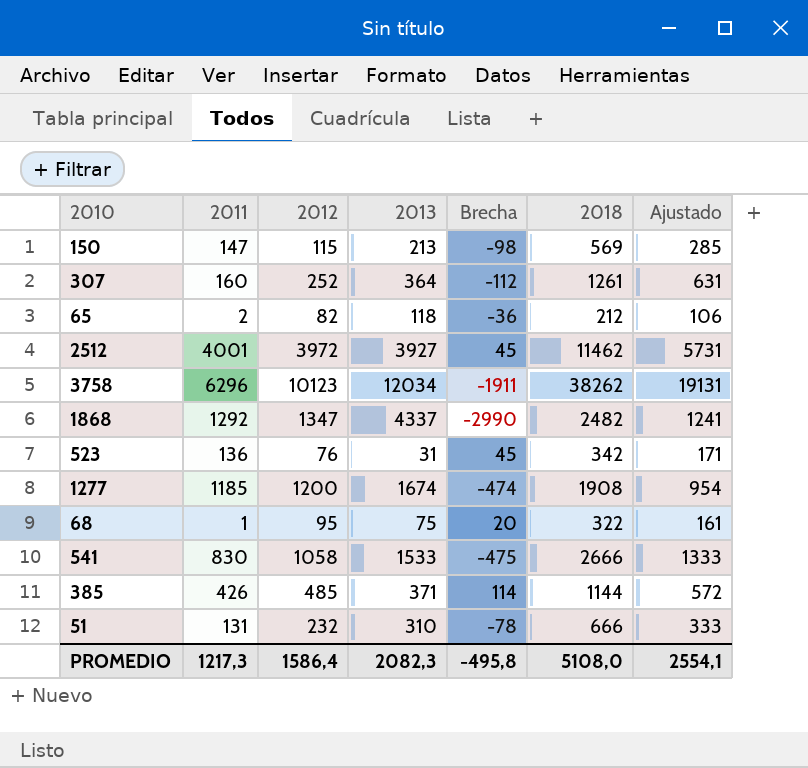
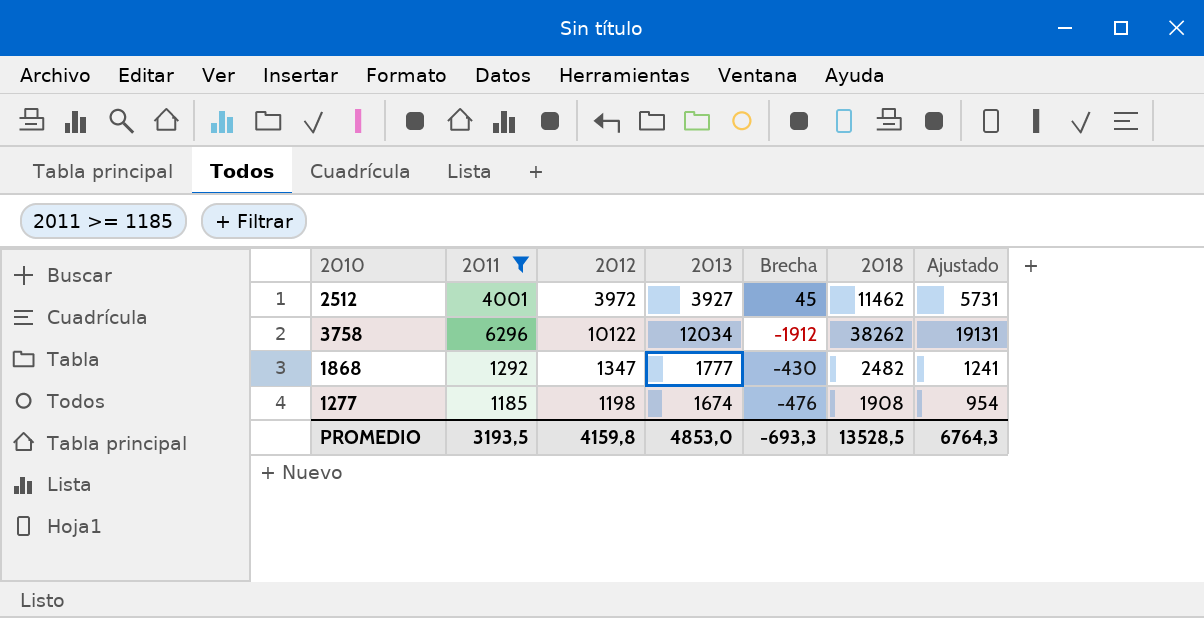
filter: none -> 2011 >= 1185
3758 | 2012: 10123 -> 10122
3758 | Brecha: -1911 -> -1912
1868 | 2013: 4337 -> 1777
1868 | Brecha: -2990 -> -430
1277 | 2012: 1200 -> 1198
1277 | Brecha: -474 -> -476
PROMEDIO | 2011: 1217,3 -> 3193,5
PROMEDIO | 2012: 1586,4 -> 4159,8
PROMEDIO | 2013: 2082,3 -> 4853,0
PROMEDIO | Brecha: -495,8 -> -693,3
PROMEDIO | 2018: 5108,0 -> 13528,5
PROMEDIO | Ajustado: 2554,1 -> 6764,3

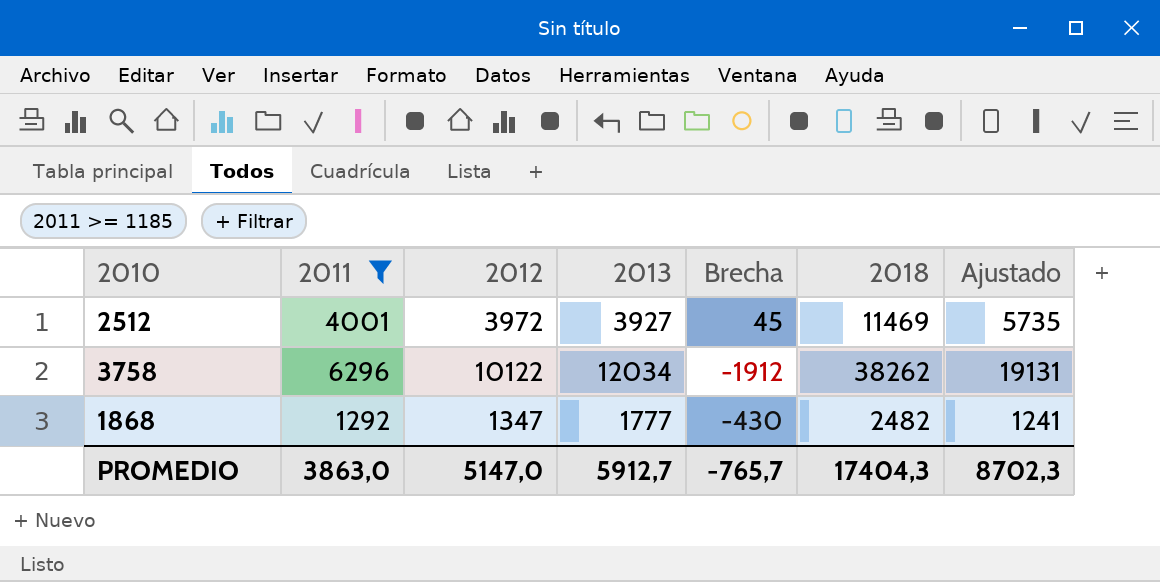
row 1277: 1185 | 1198 | 1674 | -476 | 1908 | 954 -> none
2512 | 2018: 11462 -> 11469
2512 | Ajustado: 5731 -> 5735
PROMEDIO | 2011: 3193,5 -> 3863,0
PROMEDIO | 2012: 4159,8 -> 5147,0
PROMEDIO | 2013: 4853,0 -> 5912,7
PROMEDIO | Brecha: -693,3 -> -765,7
PROMEDIO | 2018: 13528,5 -> 17404,3
PROMEDIO | Ajustado: 6764,3 -> 8702,3

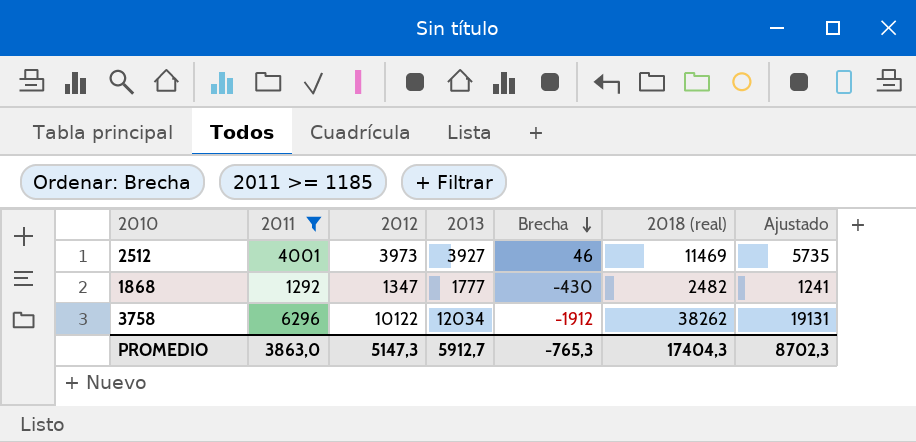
row order: none -> Brecha descending
column name: 2018 -> 2018 (real)
2512 | 2012: 3972 -> 3973
2512 | Brecha: 45 -> 46
PROMEDIO | 2012: 5147,0 -> 5147,3
PROMEDIO | Brecha: -765,7 -> -765,3

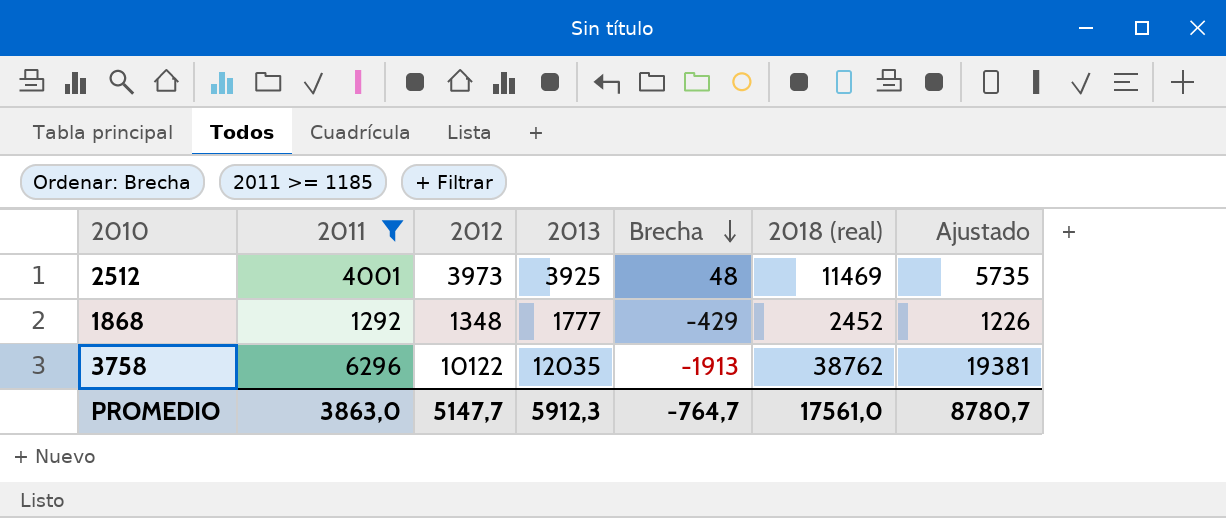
2512 | 2013: 3927 -> 3925
2512 | Brecha: 46 -> 48
1868 | 2012: 1347 -> 1348
1868 | Brecha: -430 -> -429
1868 | 2018 (real): 2482 -> 2452
1868 | Ajustado: 1241 -> 1226
3758 | 2013: 12034 -> 12035
3758 | Brecha: -1912 -> -1913
3758 | 2018 (real): 38262 -> 38762
3758 | Ajustado: 19131 -> 19381
PROMEDIO | 2012: 5147,3 -> 5147,7
PROMEDIO | 2013: 5912,7 -> 5912,3
PROMEDIO | Brecha: -765,3 -> -764,7
PROMEDIO | 2018 (real): 17404,3 -> 17561,0
PROMEDIO | Ajustado: 8702,3 -> 8780,7

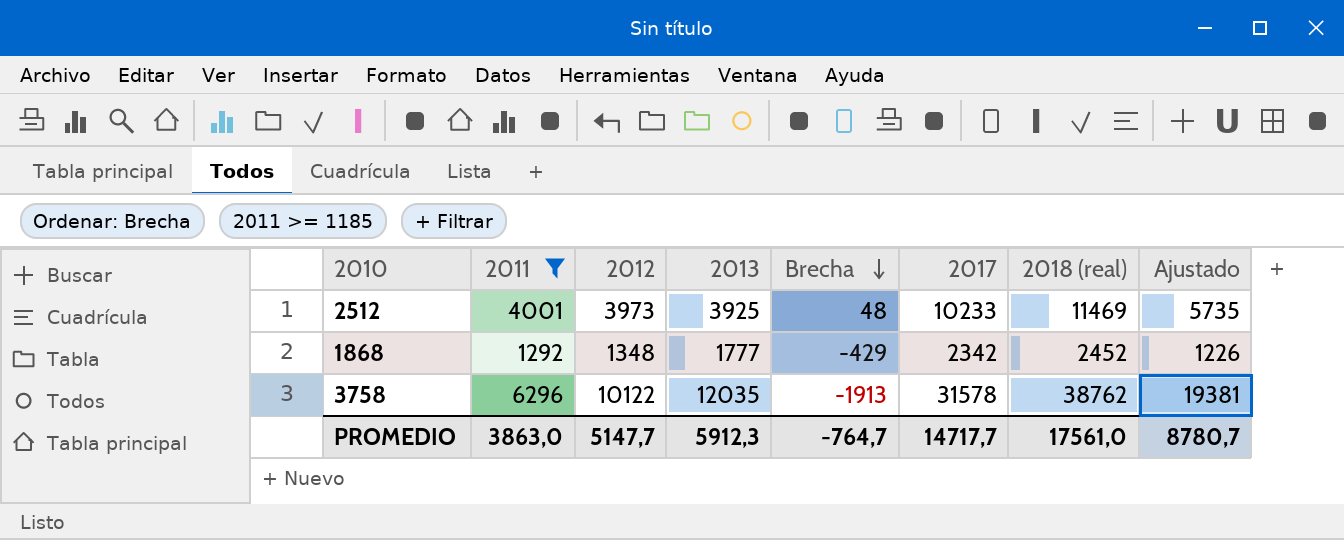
column 2017 | position: none -> 6

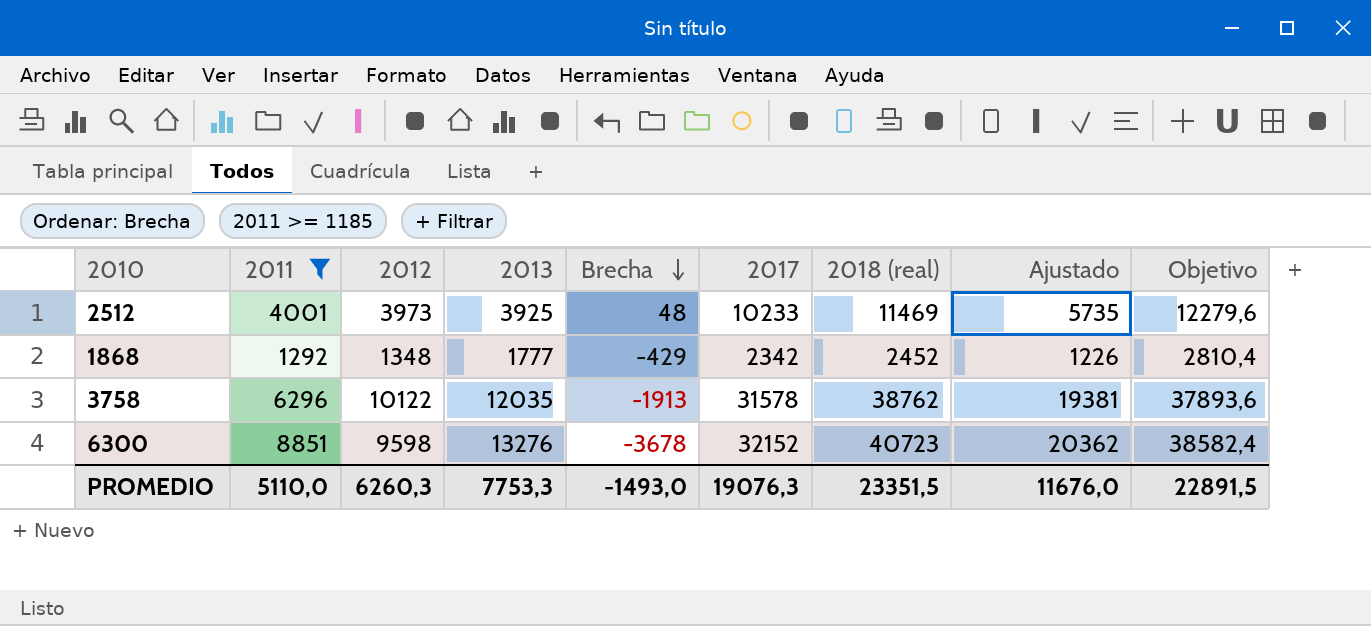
column Objetivo | formula: none -> [2017] * 1,2
row 6300: none -> 8851 | 9598 | 13276 | -3678 | 32152 | 40723 | 20362 | 38582,4
PROMEDIO | 2011: 3863,0 -> 5110,0
PROMEDIO | 2012: 5147,7 -> 6260,3
PROMEDIO | 2013: 5912,3 -> 7753,3
PROMEDIO | Brecha: -764,7 -> -1493,0
PROMEDIO | 2017: 14717,7 -> 19076,3
PROMEDIO | 2018 (real): 17561,0 -> 23351,5
PROMEDIO | Ajustado: 8780,7 -> 11676,0

